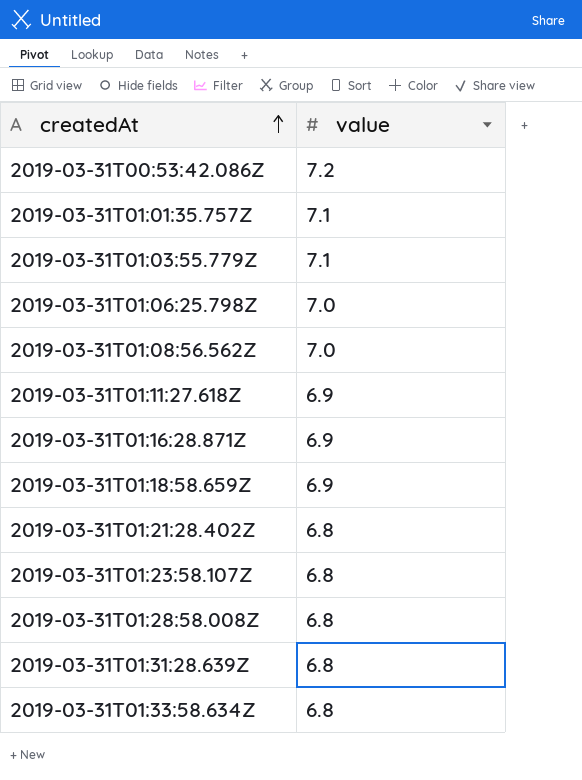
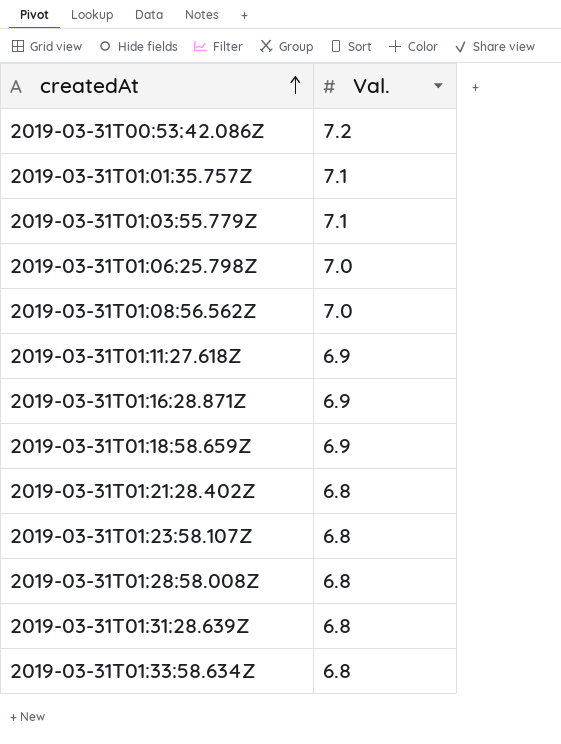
column name: value -> Val.

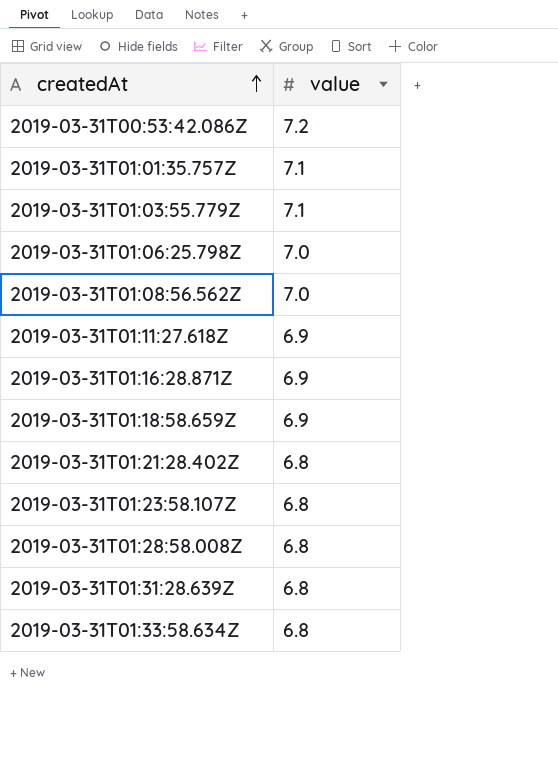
column name: Val. -> value

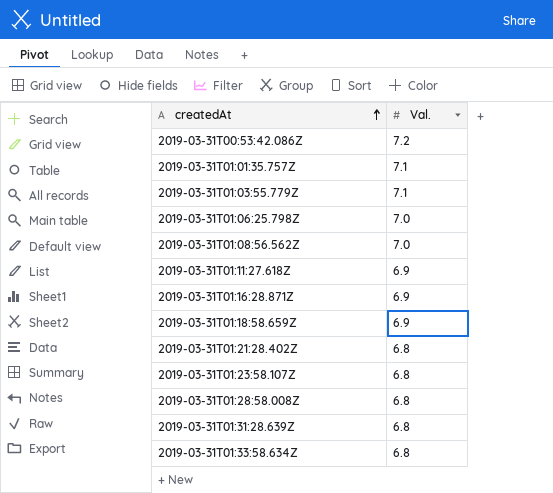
column name: value -> Val.

